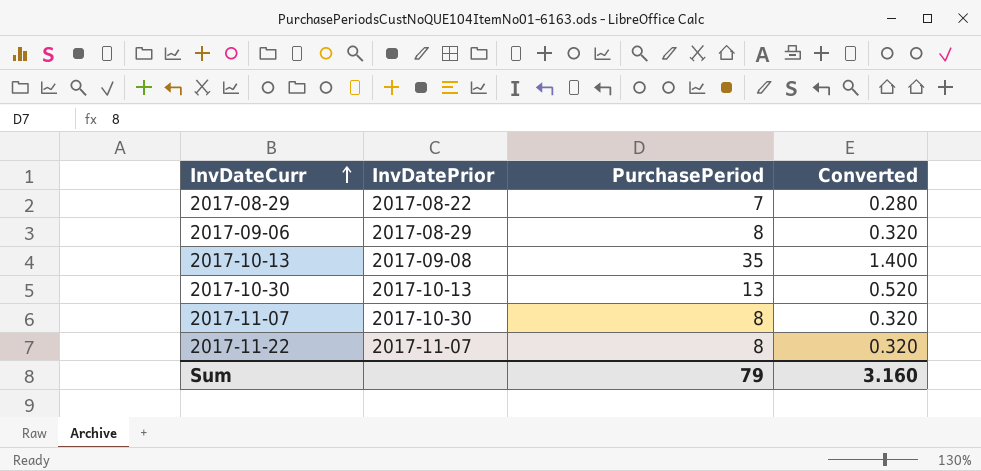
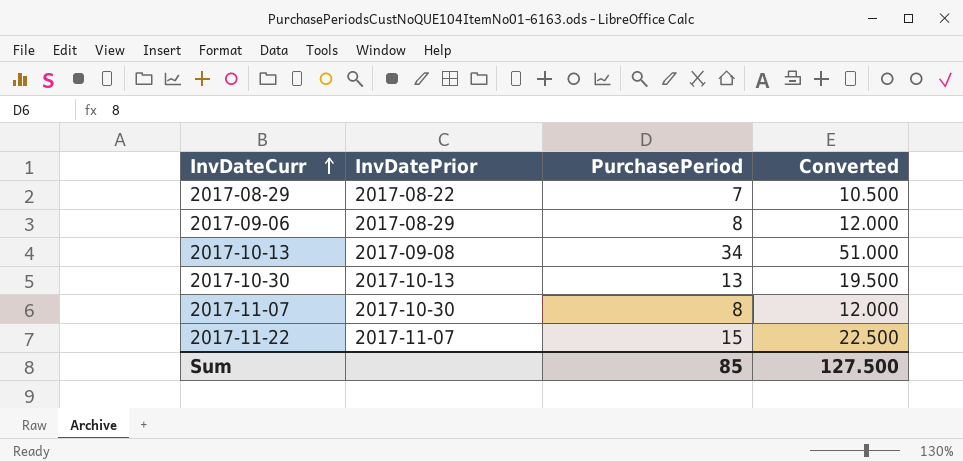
column Converted | formula: [PurchasePeriod] * 0.04 -> [PurchasePeriod] * 1.5
2017-10-13 | PurchasePeriod: 35 -> 34
2017-11-22 | PurchasePeriod: 8 -> 15
Sum | PurchasePeriod: 79 -> 85
Sum | Converted: 3.160 -> 127.500

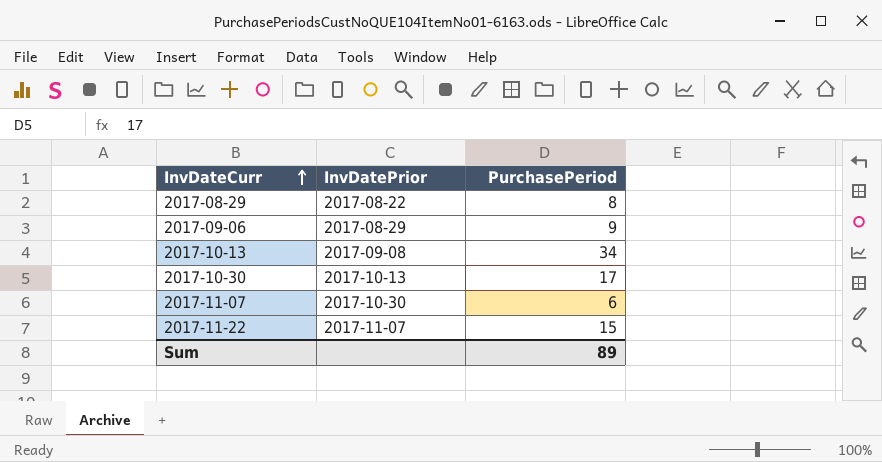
column Converted | formula: [PurchasePeriod] * 1.5 -> none
2017-08-29 | PurchasePeriod: 7 -> 8
2017-09-06 | PurchasePeriod: 8 -> 9
2017-10-30 | PurchasePeriod: 13 -> 17
2017-11-07 | PurchasePeriod: 8 -> 6
Sum | PurchasePeriod: 85 -> 89

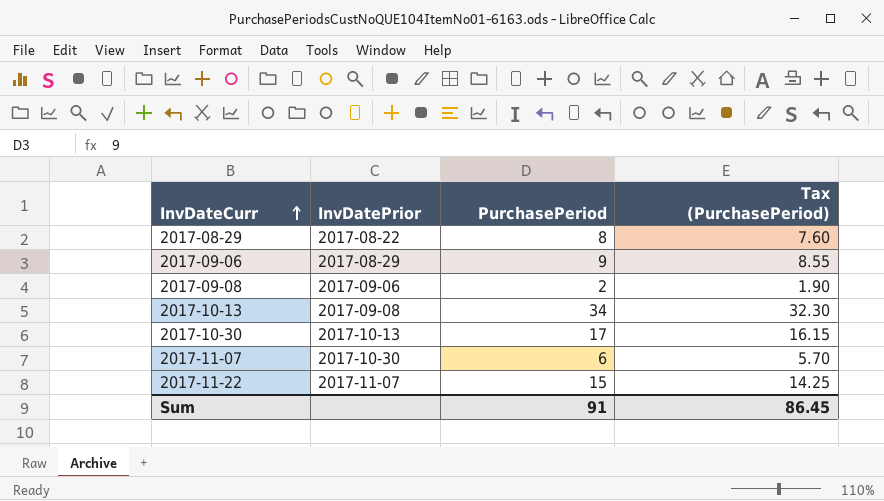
column Tax (PurchasePeriod) | formula: none -> [PurchasePeriod] * 0.95
row 2017-09-08: none -> 2017-09-06 | 2 | 1.90
Sum | PurchasePeriod: 89 -> 91

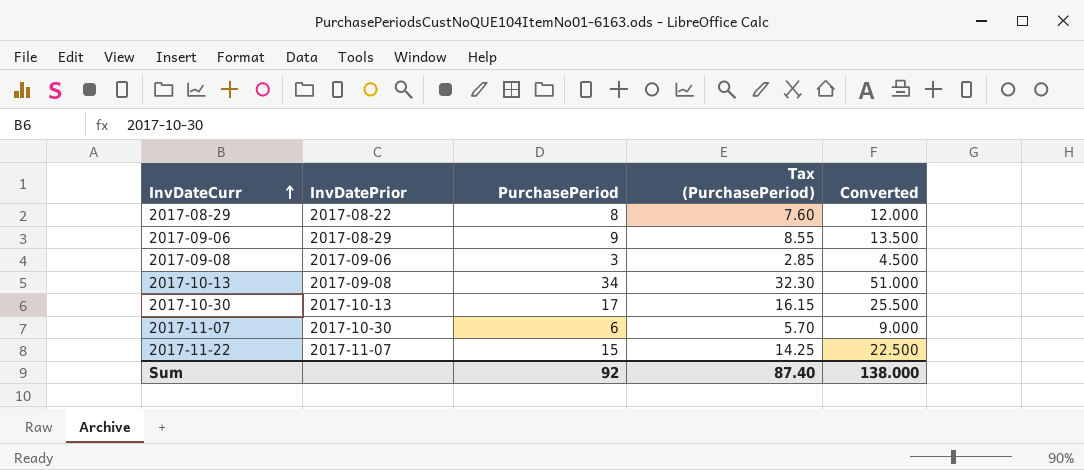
column Converted | formula: none -> [PurchasePeriod] * 1.5
2017-09-08 | PurchasePeriod: 2 -> 3
2017-09-08 | Tax (PurchasePeriod): 1.90 -> 2.85
Sum | PurchasePeriod: 91 -> 92
Sum | Tax (PurchasePeriod): 86.45 -> 87.40

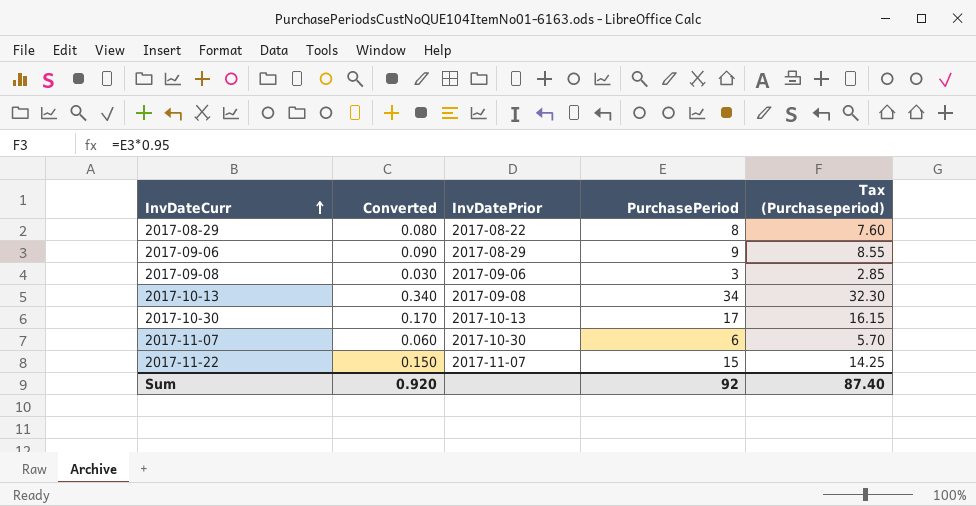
column Converted | formula: [PurchasePeriod] * 1.5 -> [PurchasePeriod] * 0.01
column Converted | position: 5 -> 2
column name: Tax (PurchasePeriod) -> Tax (Purchaseperiod)
Sum | Converted: 138.000 -> 0.920

